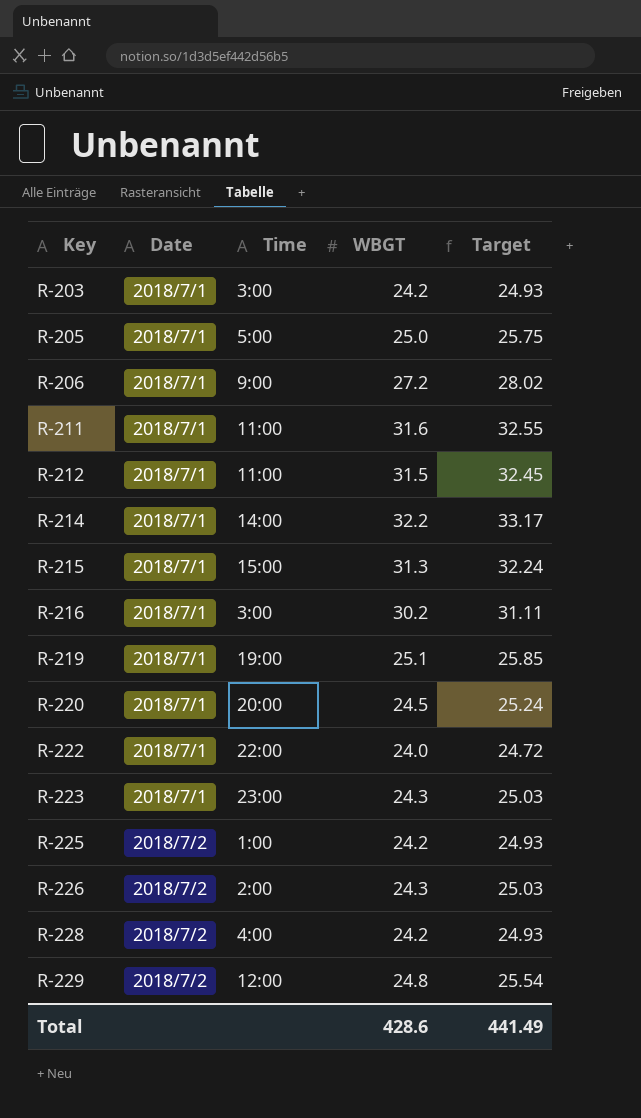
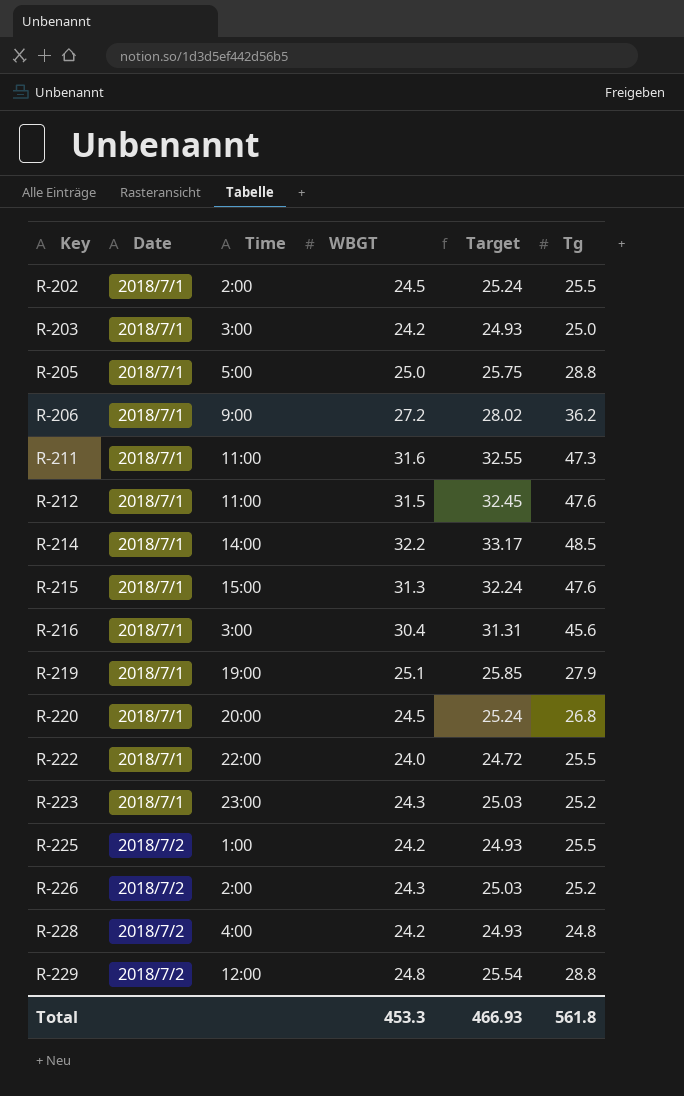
column Tg | position: none -> 6
row R-202: none -> 2018/7/1 | 2:00 | 24.5 | 25.24 | 25.5
R-216 | WBGT: 30.2 -> 30.4
R-216 | Target: 31.11 -> 31.31
Total | WBGT: 428.6 -> 453.3
Total | Target: 441.49 -> 466.93

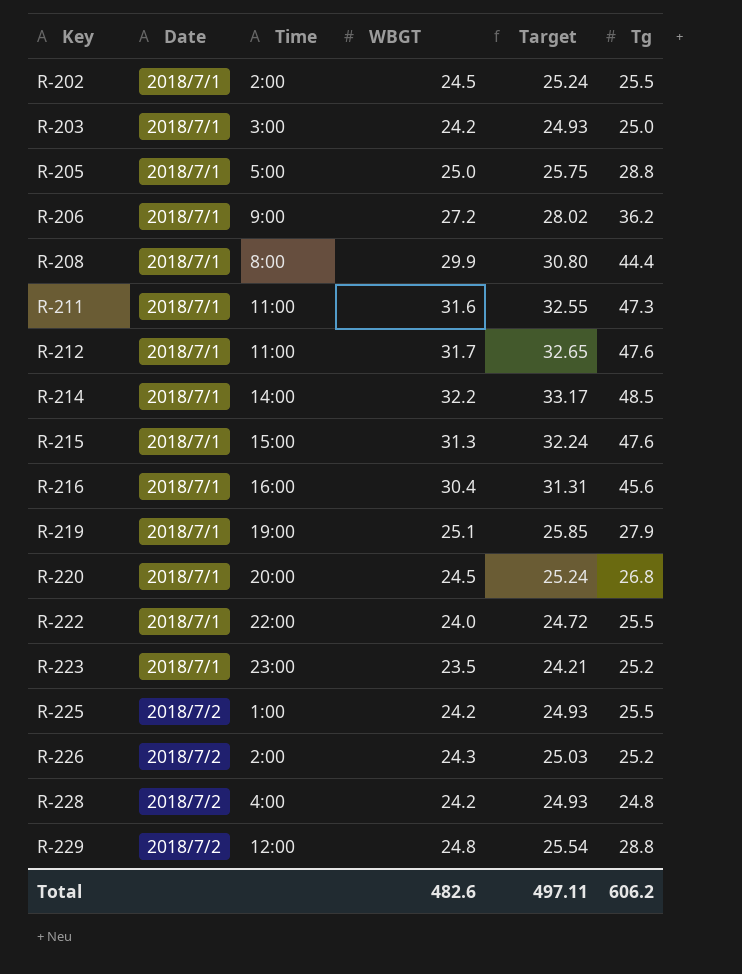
row R-208: none -> 2018/7/1 | 8:00 | 29.9 | 30.80 | 44.4
R-212 | WBGT: 31.5 -> 31.7
R-212 | Target: 32.45 -> 32.65
R-216 | Time: 3:00 -> 16:00
R-223 | WBGT: 24.3 -> 23.5
R-223 | Target: 25.03 -> 24.21
Total | WBGT: 453.3 -> 482.6
Total | Target: 466.93 -> 497.11
Total | Tg: 561.8 -> 606.2

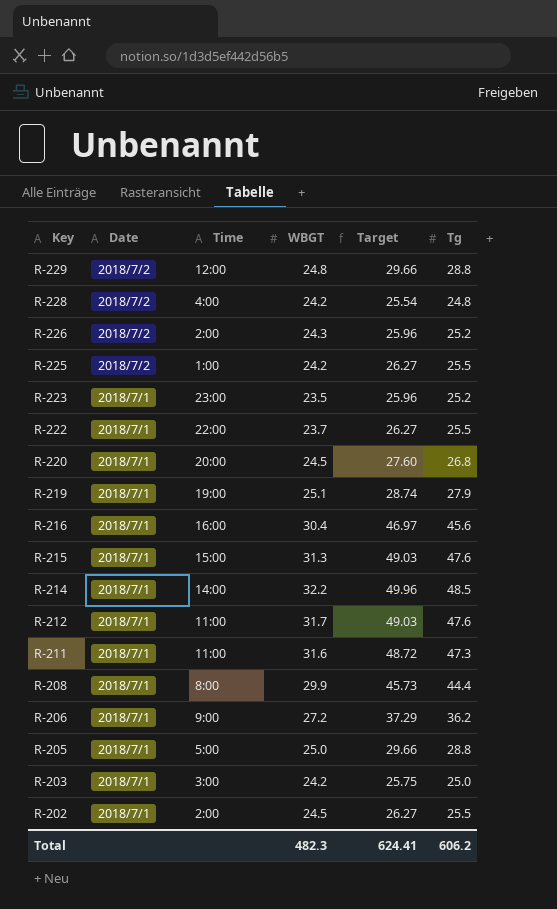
row order: Key ascending -> Key descending
column Target | formula: [WBGT] * 1.03 -> [Tg] * 1.03
R-222 | WBGT: 24.0 -> 23.7
Total | WBGT: 482.6 -> 482.3
Total | Target: 497.11 -> 624.41

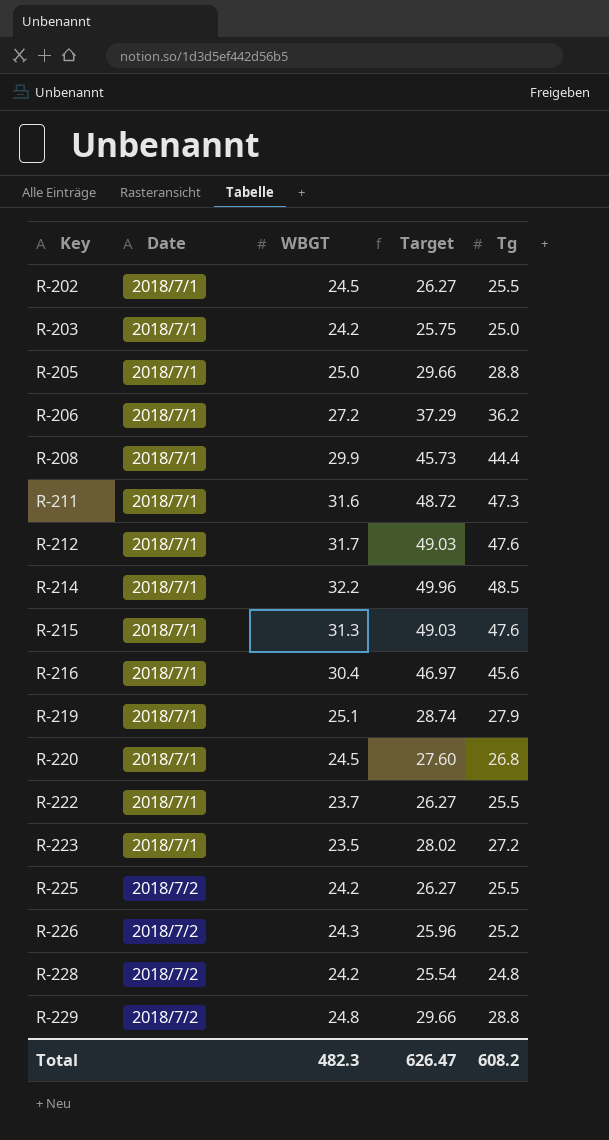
row order: Key descending -> Key ascending
column Time | position: 3 -> none
R-223 | Target: 25.96 -> 28.02
R-223 | Tg: 25.2 -> 27.2
Total | Target: 624.41 -> 626.47
Total | Tg: 606.2 -> 608.2

